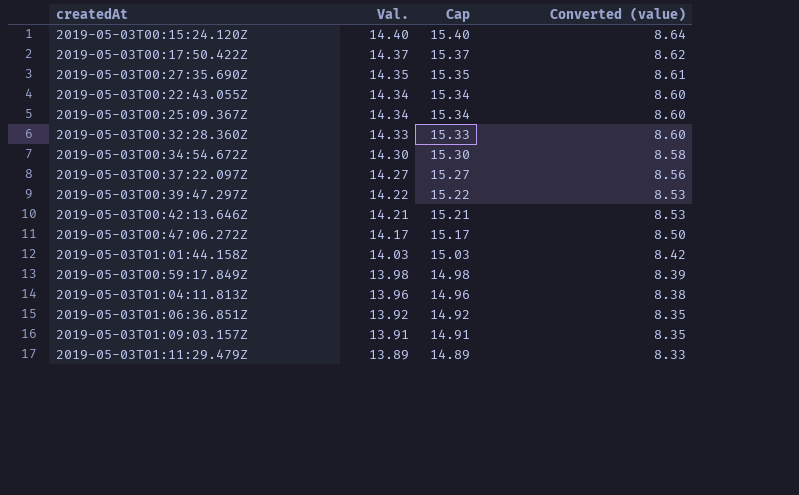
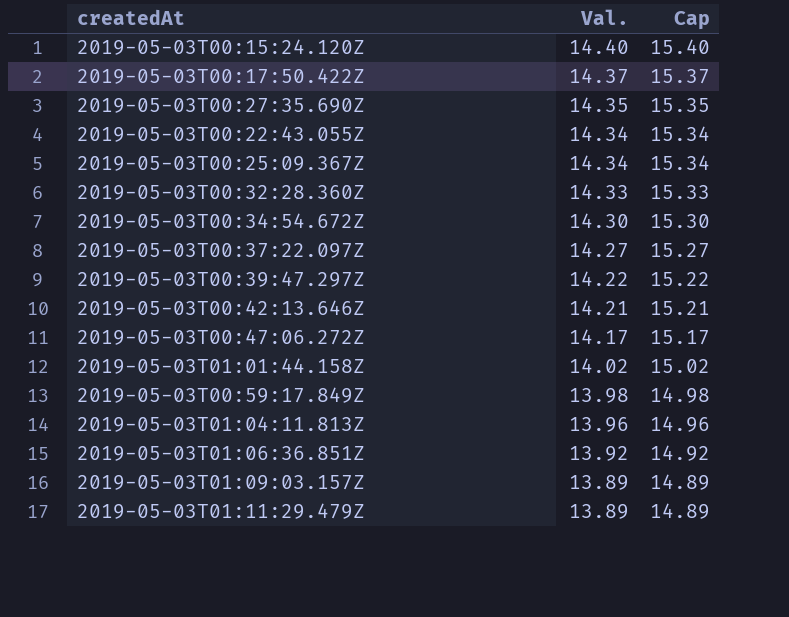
column Converted (value) | formula: [Val.] * 0.6 -> none
2019-05-03T01:01:44.158Z | Val.: 14.03 -> 14.02
2019-05-03T01:01:44.158Z | Cap: 15.03 -> 15.02
2019-05-03T01:09:03.157Z | Val.: 13.91 -> 13.89
2019-05-03T01:09:03.157Z | Cap: 14.91 -> 14.89

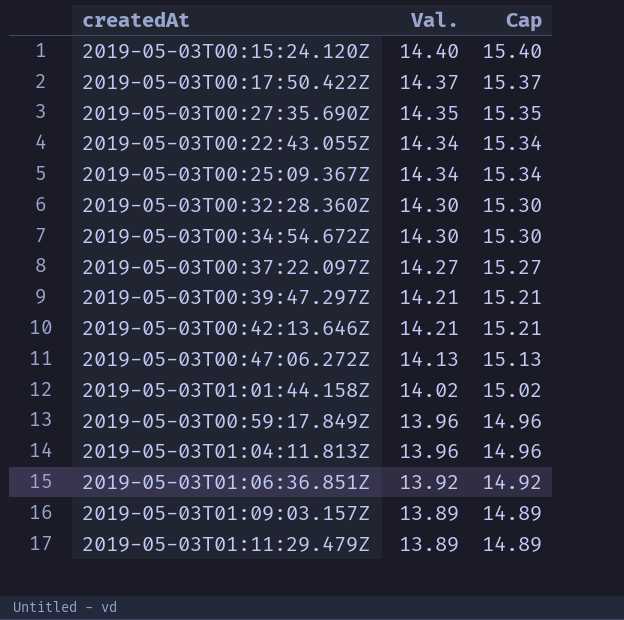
2019-05-03T00:32:28.360Z | Val.: 14.33 -> 14.30
2019-05-03T00:32:28.360Z | Cap: 15.33 -> 15.30
2019-05-03T00:39:47.297Z | Val.: 14.22 -> 14.21
2019-05-03T00:39:47.297Z | Cap: 15.22 -> 15.21
2019-05-03T00:47:06.272Z | Val.: 14.17 -> 14.13
2019-05-03T00:47:06.272Z | Cap: 15.17 -> 15.13
2019-05-03T00:59:17.849Z | Val.: 13.98 -> 13.96
2019-05-03T00:59:17.849Z | Cap: 14.98 -> 14.96

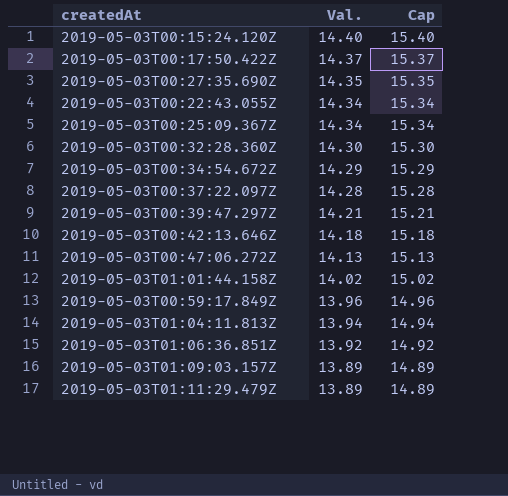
2019-05-03T00:34:54.672Z | Val.: 14.30 -> 14.29
2019-05-03T00:34:54.672Z | Cap: 15.30 -> 15.29
2019-05-03T00:37:22.097Z | Val.: 14.27 -> 14.28
2019-05-03T00:37:22.097Z | Cap: 15.27 -> 15.28
2019-05-03T00:42:13.646Z | Val.: 14.21 -> 14.18
2019-05-03T00:42:13.646Z | Cap: 15.21 -> 15.18
2019-05-03T01:04:11.813Z | Val.: 13.96 -> 13.94
2019-05-03T01:04:11.813Z | Cap: 14.96 -> 14.94

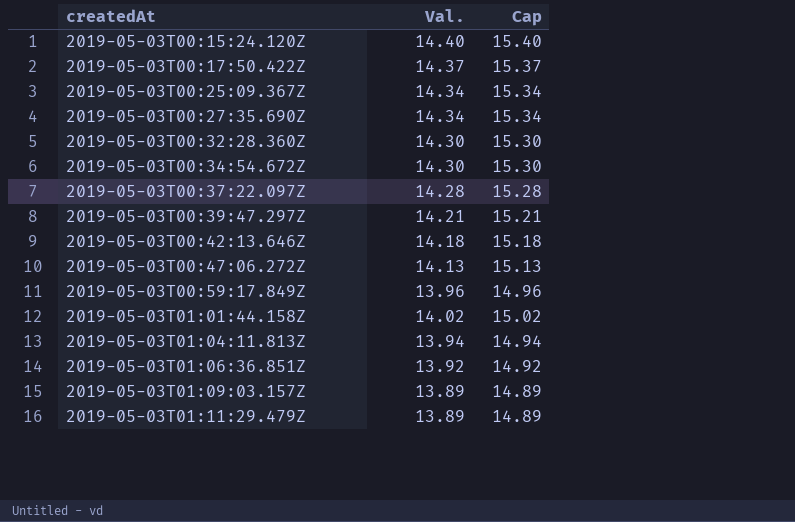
row order: Val. descending -> createdAt ascending
row 2019-05-03T00:22:43.055Z: 14.34 | 15.34 -> none
2019-05-03T00:27:35.690Z | Val.: 14.35 -> 14.34
2019-05-03T00:27:35.690Z | Cap: 15.35 -> 15.34
2019-05-03T00:34:54.672Z | Val.: 14.29 -> 14.30
2019-05-03T00:34:54.672Z | Cap: 15.29 -> 15.30

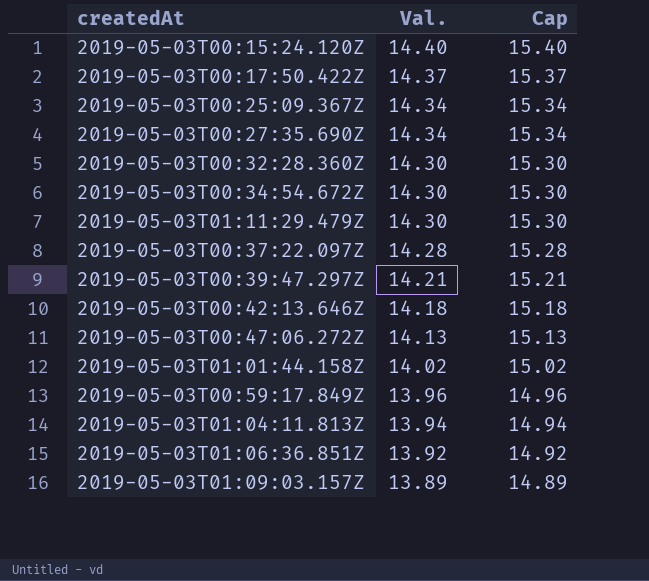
row order: createdAt ascending -> Val. descending
2019-05-03T01:11:29.479Z | Val.: 13.89 -> 14.30
2019-05-03T01:11:29.479Z | Cap: 14.89 -> 15.30

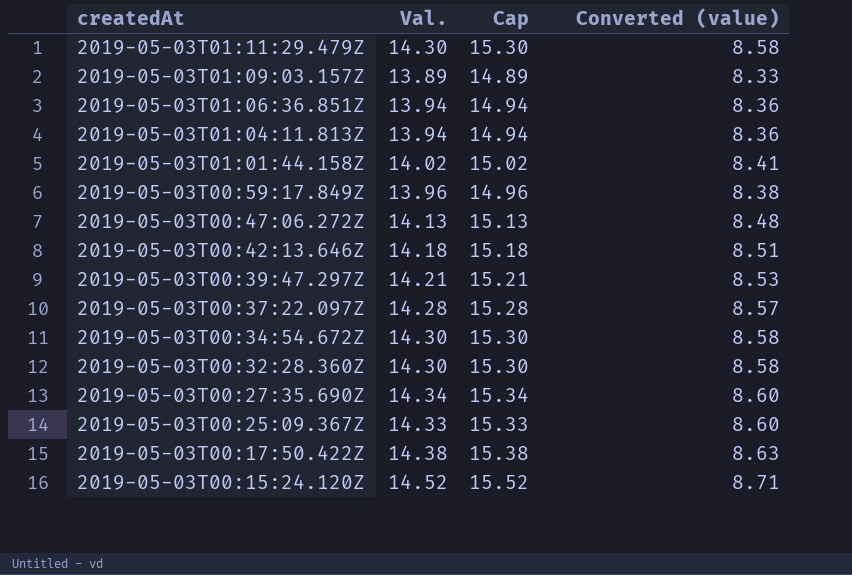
row order: Val. descending -> createdAt descending
column Converted (value) | formula: none -> [Val.] * 0.6
2019-05-03T01:06:36.851Z | Val.: 13.92 -> 13.94
2019-05-03T01:06:36.851Z | Cap: 14.92 -> 14.94
2019-05-03T00:25:09.367Z | Val.: 14.34 -> 14.33
2019-05-03T00:25:09.367Z | Cap: 15.34 -> 15.33
2019-05-03T00:17:50.422Z | Val.: 14.37 -> 14.38
2019-05-03T00:17:50.422Z | Cap: 15.37 -> 15.38
2019-05-03T00:15:24.120Z | Val.: 14.40 -> 14.52
2019-05-03T00:15:24.120Z | Cap: 15.40 -> 15.52

